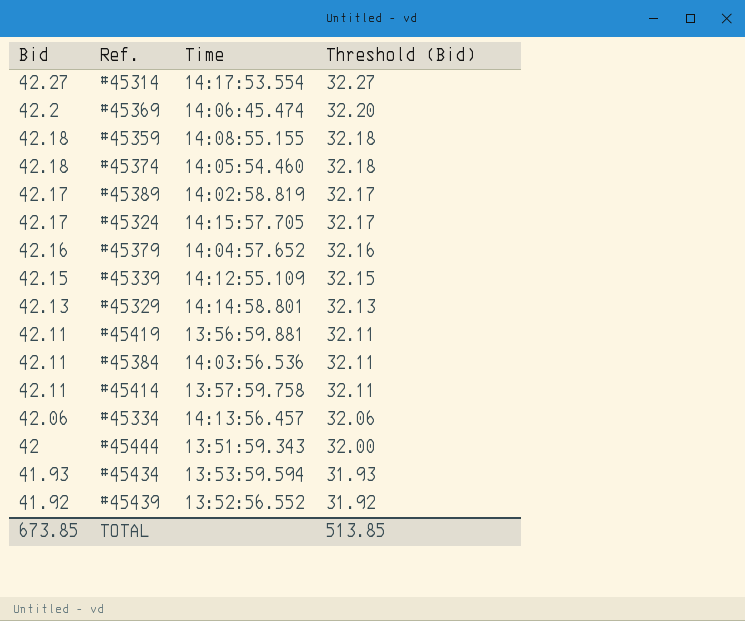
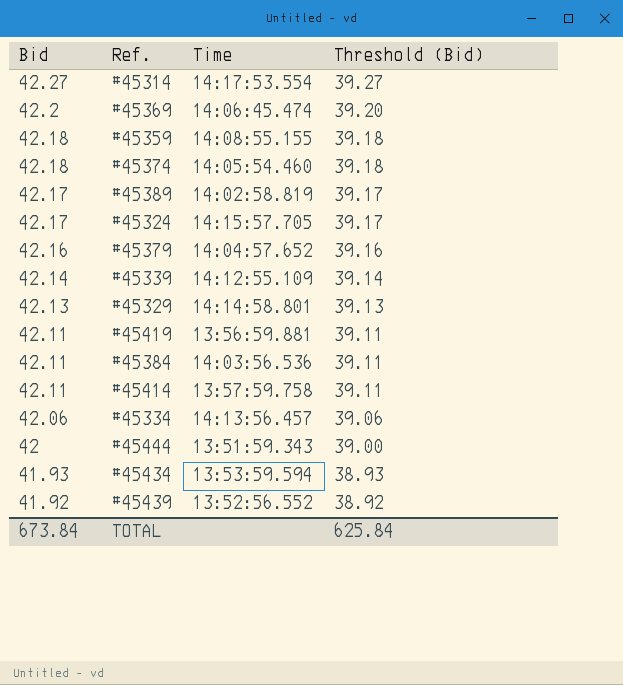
column Threshold (Bid) | formula: [Bid] - 10 -> [Bid] - 3
#45339 | Bid: 42.15 -> 42.14
TOTAL | Bid: 673.85 -> 673.84
TOTAL | Threshold (Bid): 513.85 -> 625.84

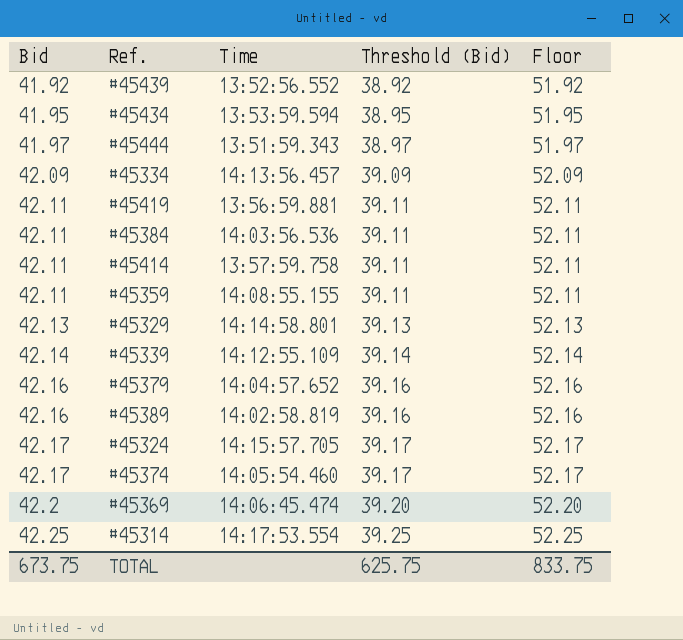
row order: Bid descending -> Bid ascending
column Floor | formula: none -> [Bid] + 10
#45434 | Bid: 41.93 -> 41.95
#45434 | Threshold (Bid): 38.93 -> 38.95
#45444 | Bid: 42 -> 41.97
#45444 | Threshold (Bid): 39.00 -> 38.97
#45334 | Bid: 42.06 -> 42.09
#45334 | Threshold (Bid): 39.06 -> 39.09
#45359 | Bid: 42.18 -> 42.11
#45359 | Threshold (Bid): 39.18 -> 39.11
#45389 | Bid: 42.17 -> 42.16
#45389 | Threshold (Bid): 39.17 -> 39.16
#45374 | Bid: 42.18 -> 42.17
#45374 | Threshold (Bid): 39.18 -> 39.17
#45314 | Bid: 42.27 -> 42.25
#45314 | Threshold (Bid): 39.27 -> 39.25
TOTAL | Bid: 673.84 -> 673.75
TOTAL | Threshold (Bid): 625.84 -> 625.75

